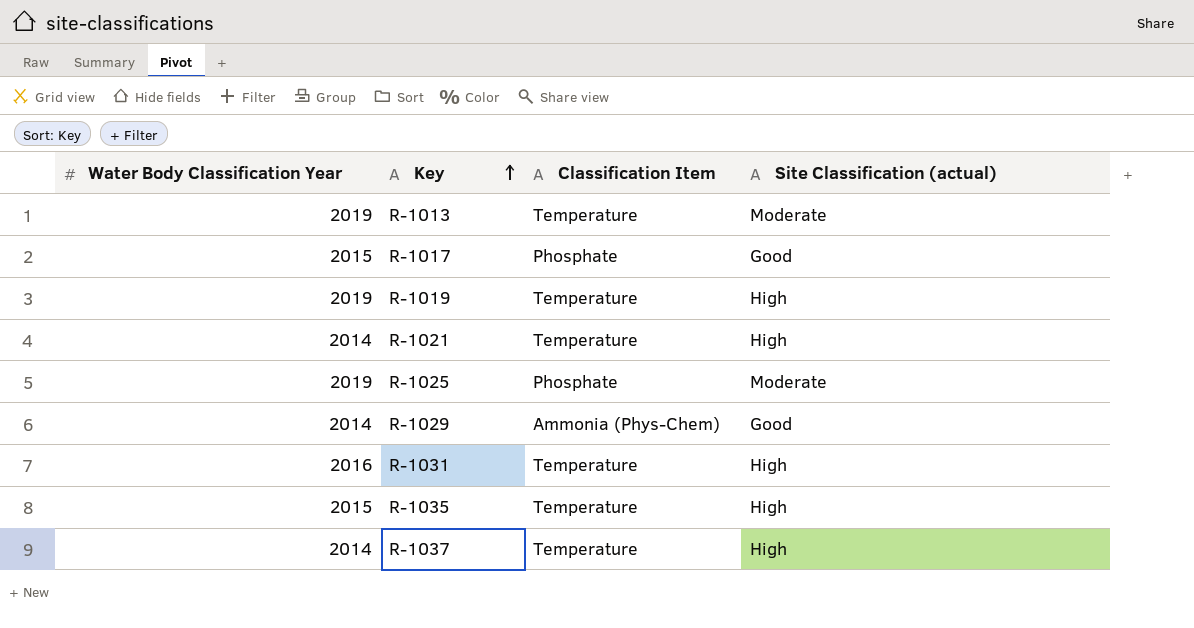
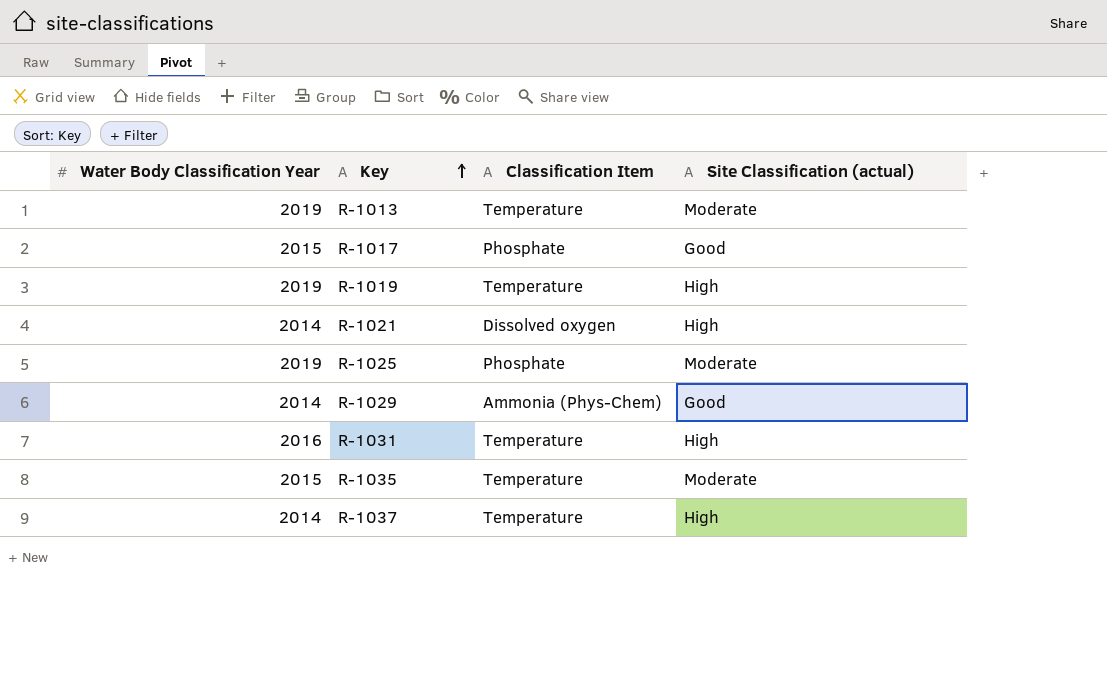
R-1021 | Classification Item: Temperature -> Dissolved oxygen
R-1035 | Site Classification (actual): High -> Moderate

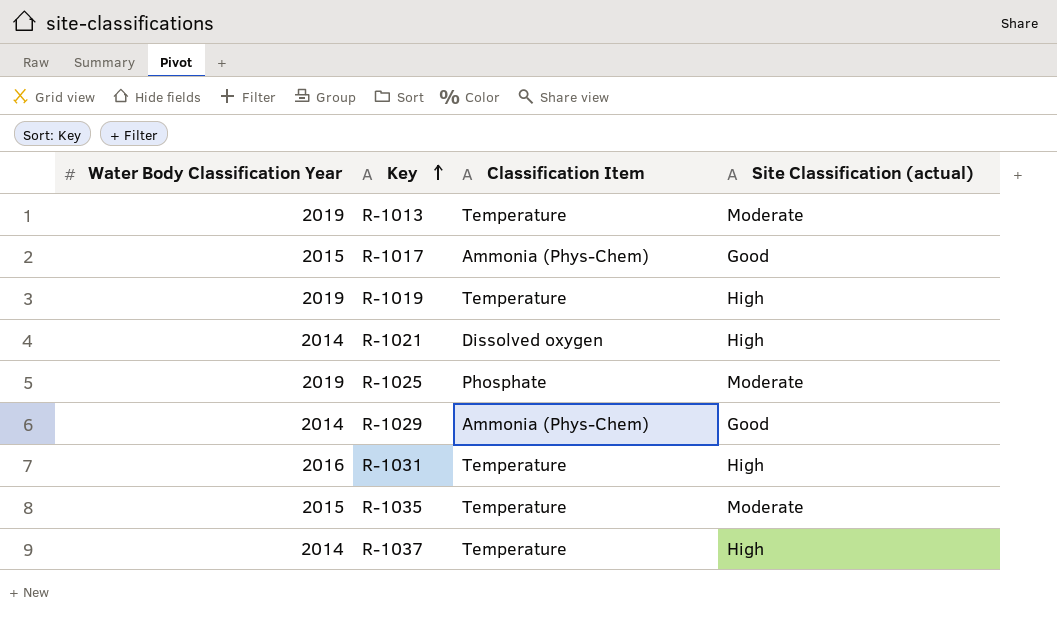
R-1017 | Classification Item: Phosphate -> Ammonia (Phys-Chem)

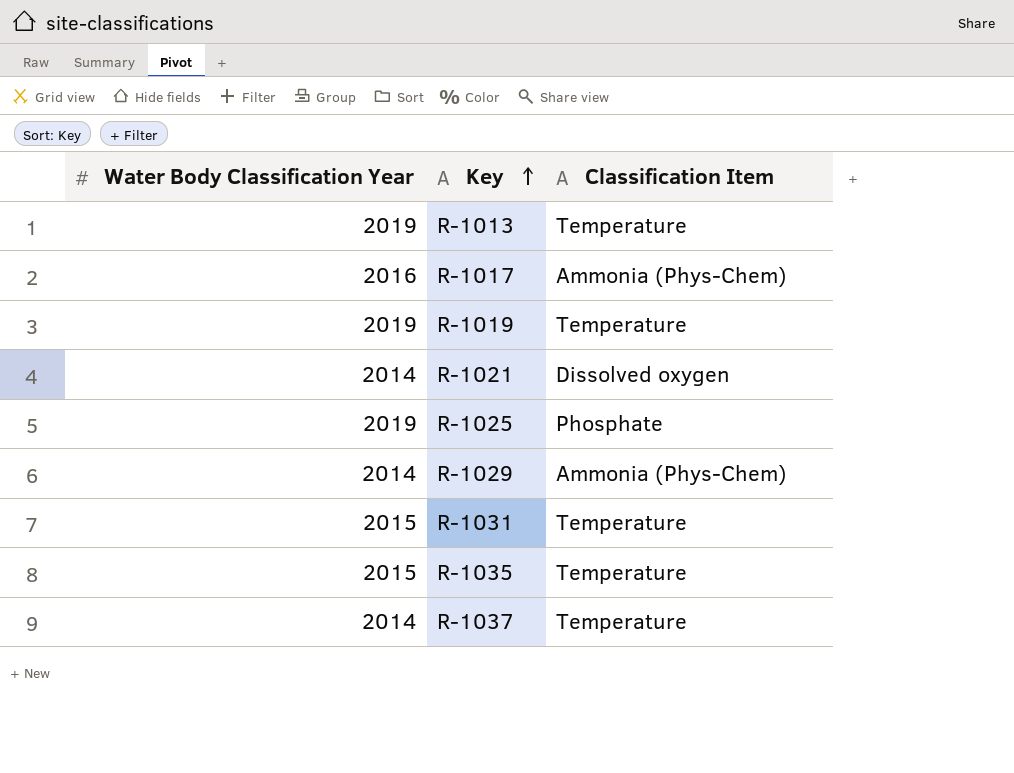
column Site Classification (actual) | position: 4 -> none
R-1017 | Water Body Classification Year: 2015 -> 2016
R-1031 | Water Body Classification Year: 2016 -> 2015

